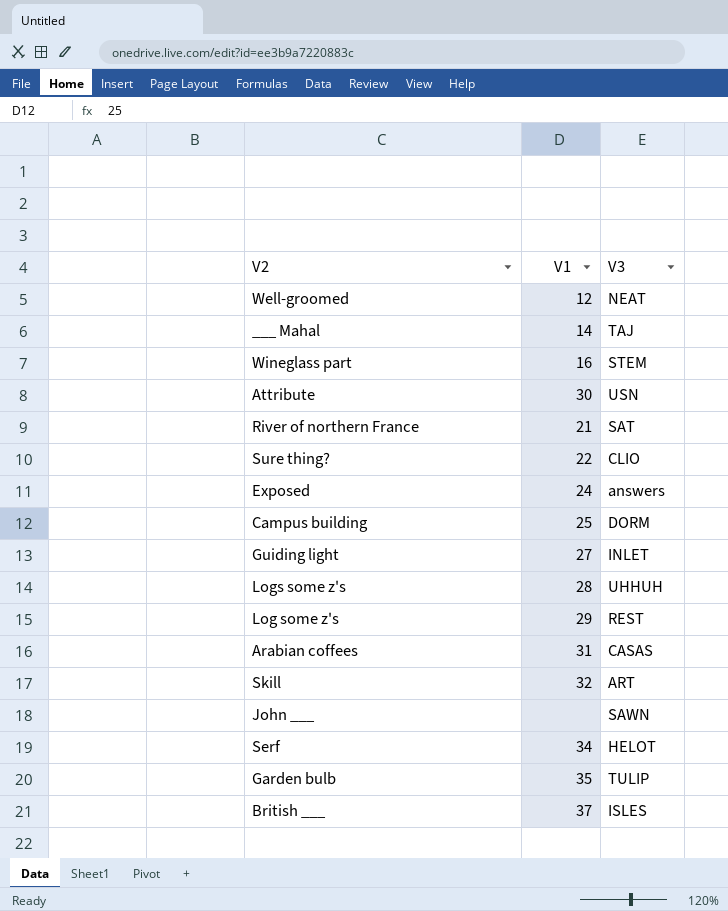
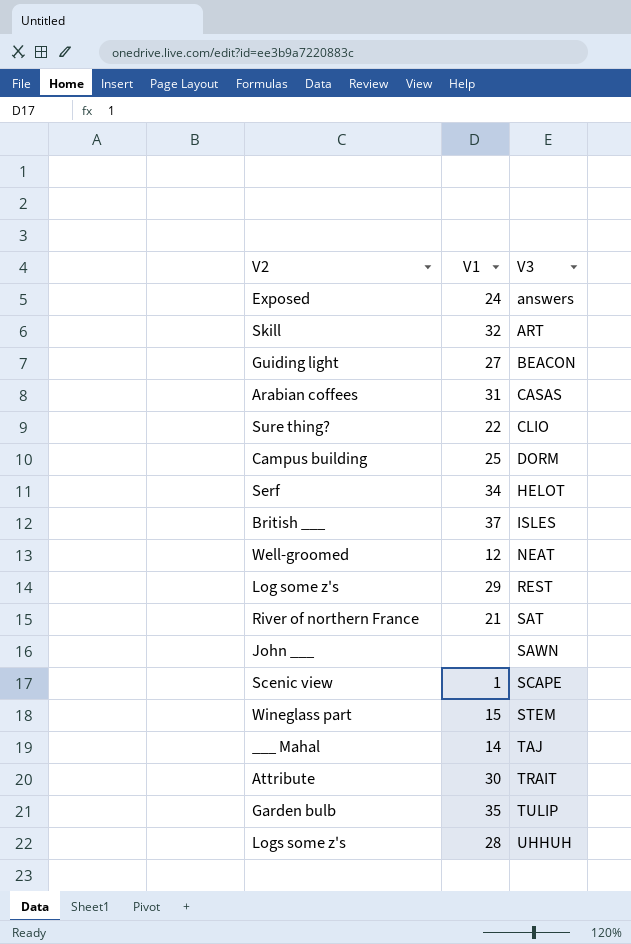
row order: none -> V3 ascending
Guiding light | V3: INLET -> BEACON
row Scenic view: none -> 1 | SCAPE
Wineglass part | V1: 16 -> 15
Attribute | V3: USN -> TRAIT

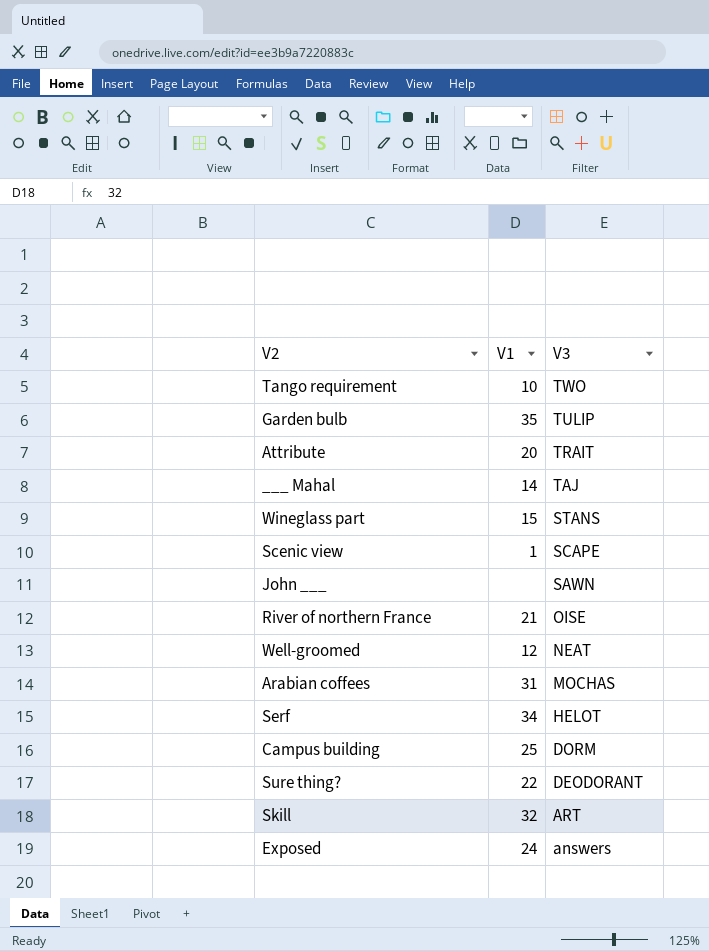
row order: V3 ascending -> V3 descending
row Guiding light: 27 | BEACON -> none
row British ___: 37 | ISLES -> none
row Log some z's: 29 | REST -> none
row Logs some z's: 28 | UHHUH -> none
row Tango requirement: none -> 10 | TWO
Attribute | V1: 30 -> 20
Wineglass part | V3: STEM -> STANS
River of northern France | V3: SAT -> OISE
Arabian coffees | V3: CASAS -> MOCHAS
Sure thing? | V3: CLIO -> DEODORANT

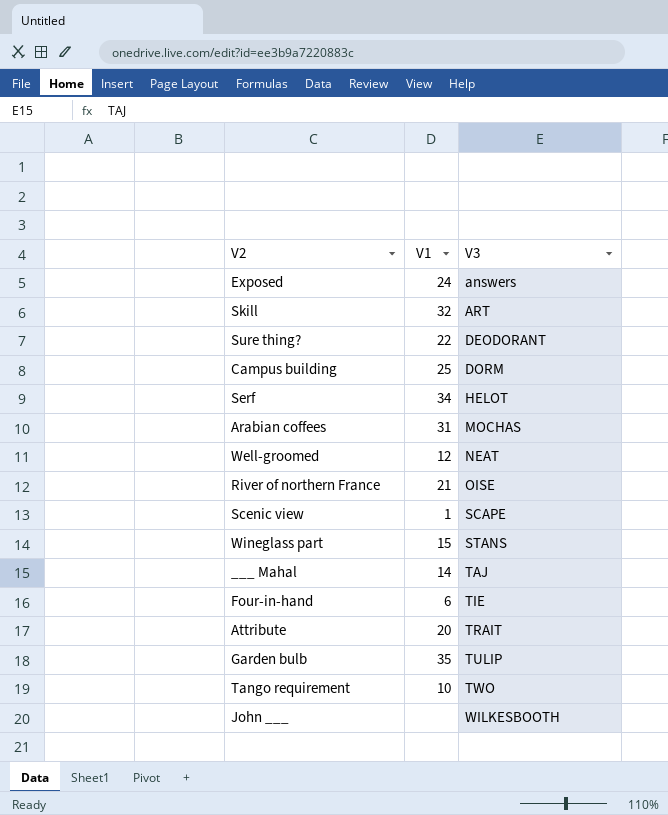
row order: V3 descending -> V3 ascending
row Four-in-hand: none -> 6 | TIE
John ___ | V3: SAWN -> WILKESBOOTH

